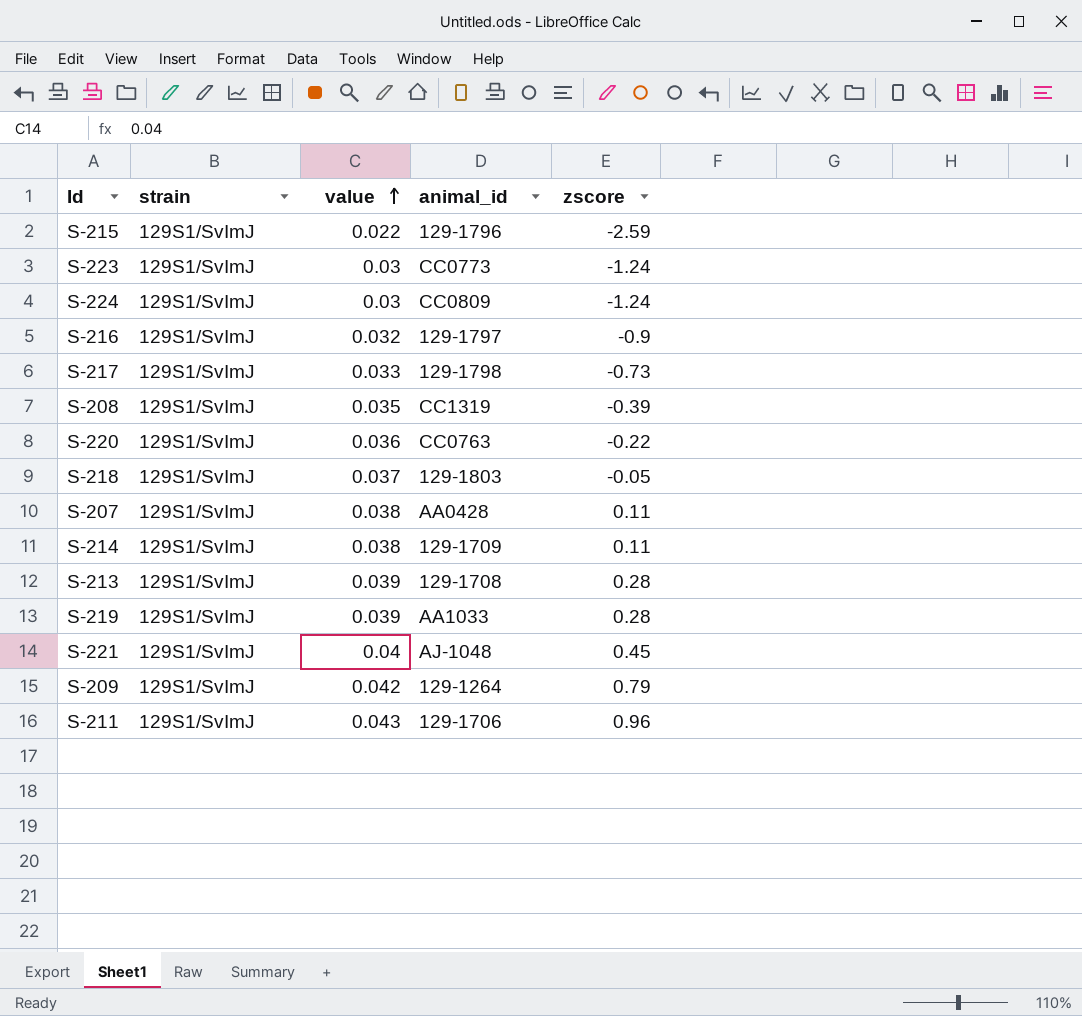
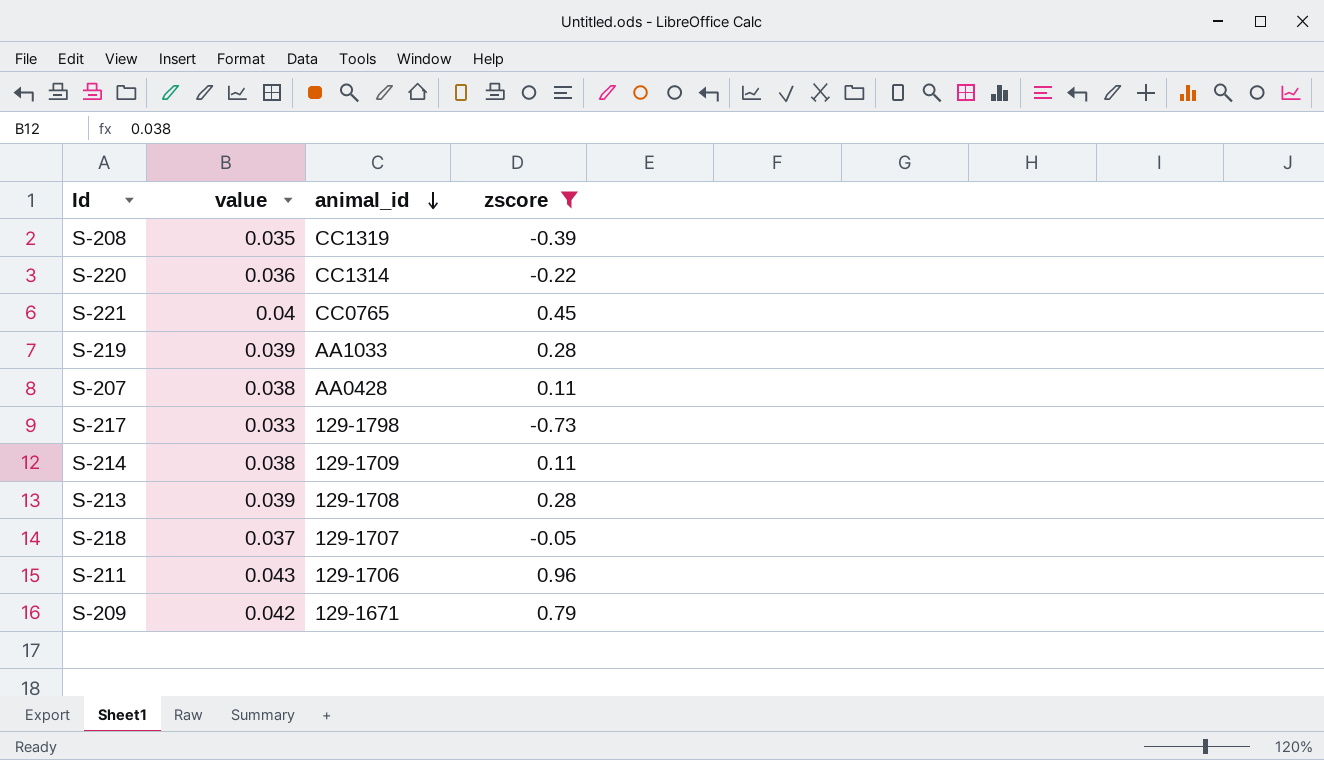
filter: none -> zscore >= -0.73
row order: value ascending -> animal_id descending
column strain | position: 2 -> none
S-220 | animal_id: CC0763 -> CC1314
S-221 | animal_id: AJ-1048 -> CC0765
S-218 | animal_id: 129-1803 -> 129-1707
S-209 | animal_id: 129-1264 -> 129-1671

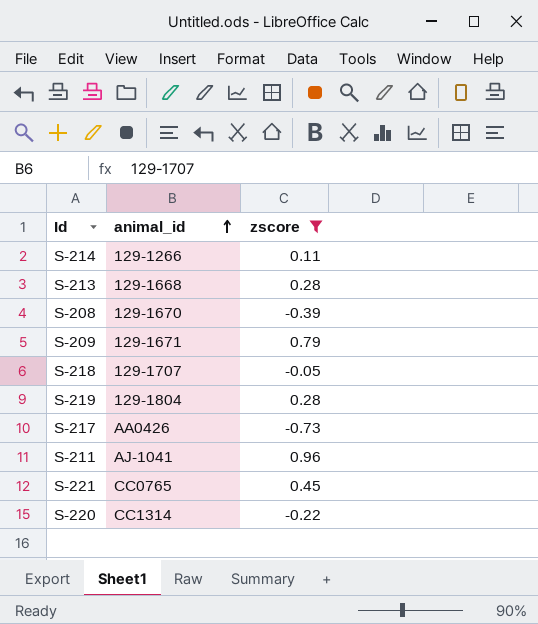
row order: animal_id descending -> animal_id ascending
column value | position: 2 -> none
row S-207: 0.038 | AA0428 | 0.11 -> none
S-214 | animal_id: 129-1709 -> 129-1266
S-213 | animal_id: 129-1708 -> 129-1668
S-208 | animal_id: CC1319 -> 129-1670
S-219 | animal_id: AA1033 -> 129-1804
S-217 | animal_id: 129-1798 -> AA0426
S-211 | animal_id: 129-1706 -> AJ-1041

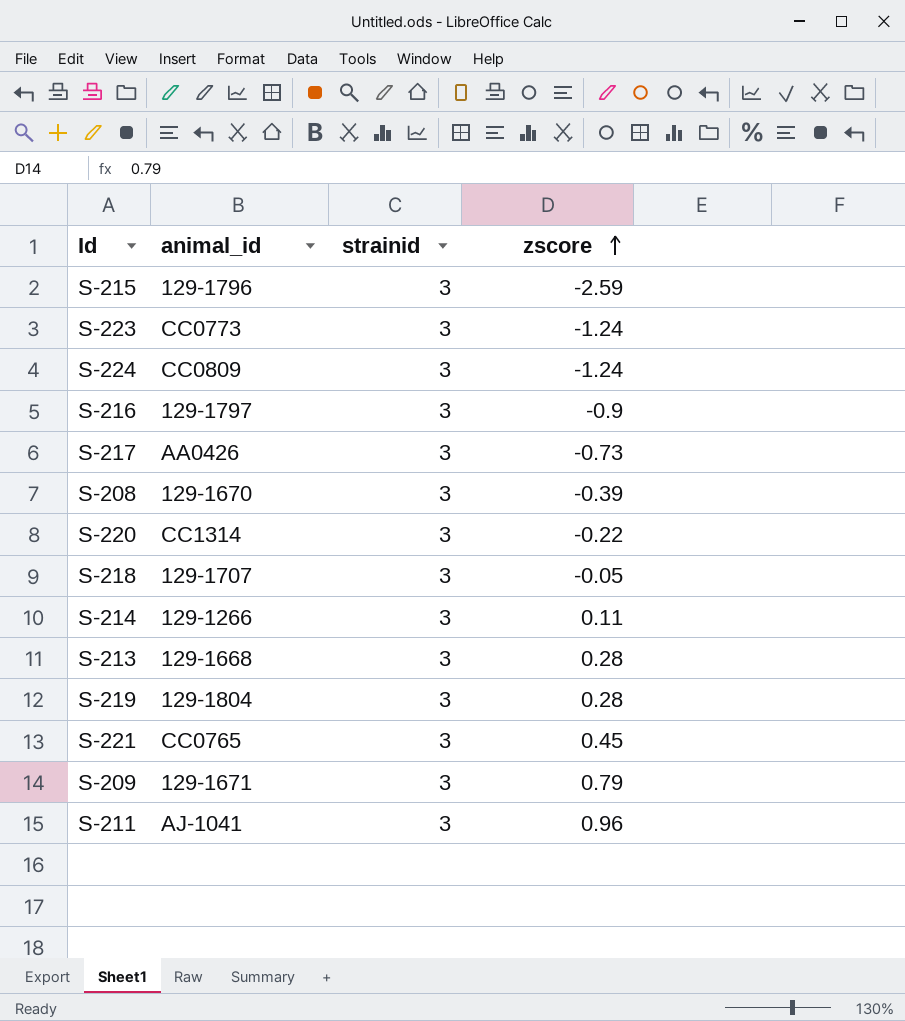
filter: zscore >= -0.73 -> none
row order: animal_id ascending -> zscore ascending
column strainid | position: none -> 3

